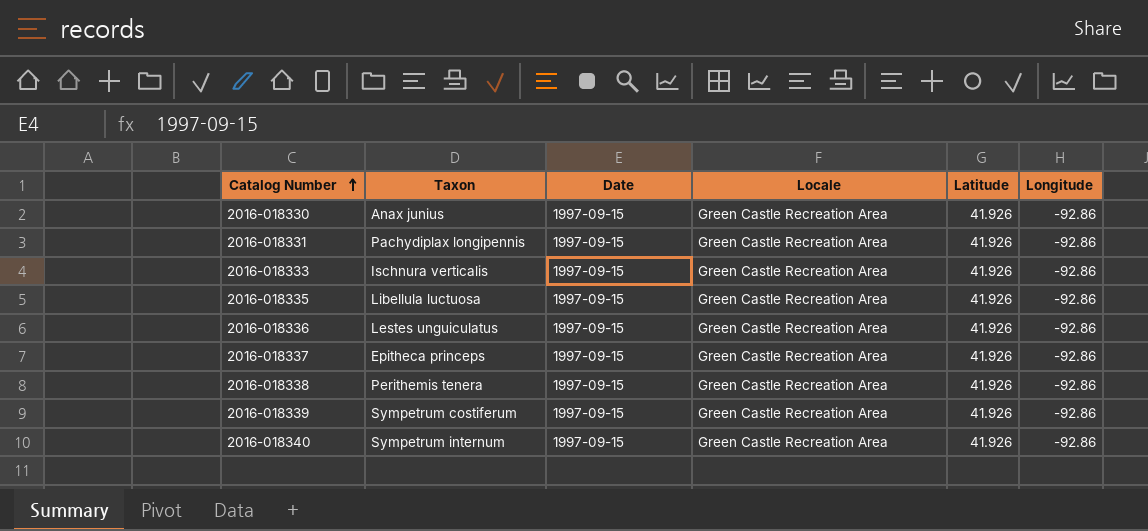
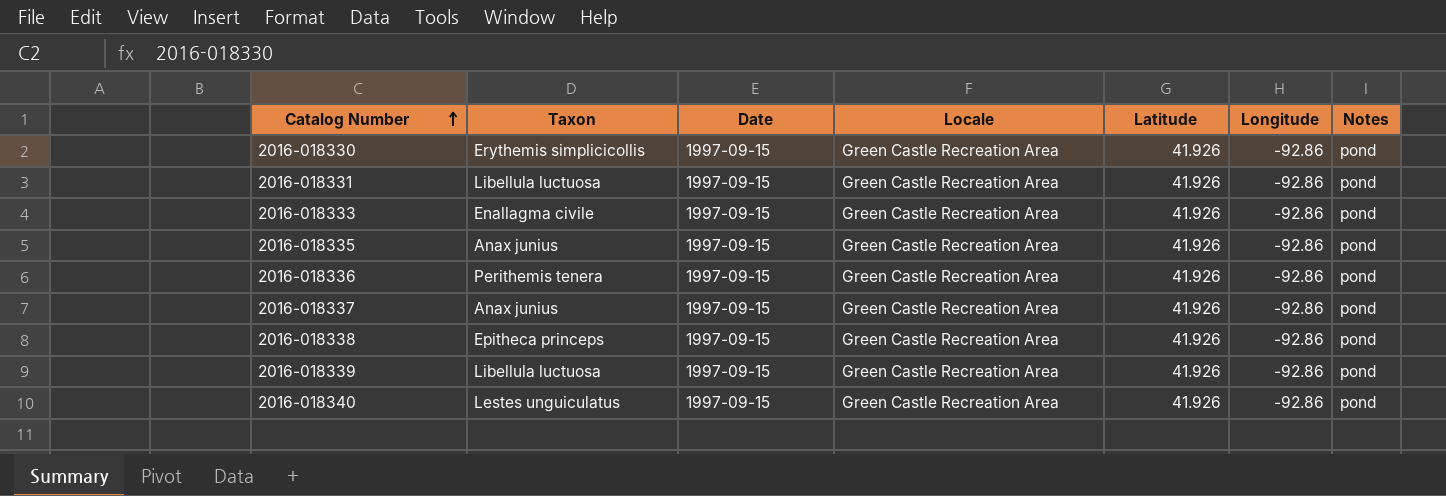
column Notes | position: none -> 7
2016-018330 | Taxon: Anax junius -> Erythemis simplicicollis
2016-018331 | Taxon: Pachydiplax longipennis -> Libellula luctuosa
2016-018333 | Taxon: Ischnura verticalis -> Enallagma civile
2016-018335 | Taxon: Libellula luctuosa -> Anax junius
2016-018336 | Taxon: Lestes unguiculatus -> Perithemis tenera
2016-018337 | Taxon: Epitheca princeps -> Anax junius
2016-018338 | Taxon: Perithemis tenera -> Epitheca princeps
2016-018339 | Taxon: Sympetrum costiferum -> Libellula luctuosa
2016-018340 | Taxon: Sympetrum internum -> Lestes unguiculatus

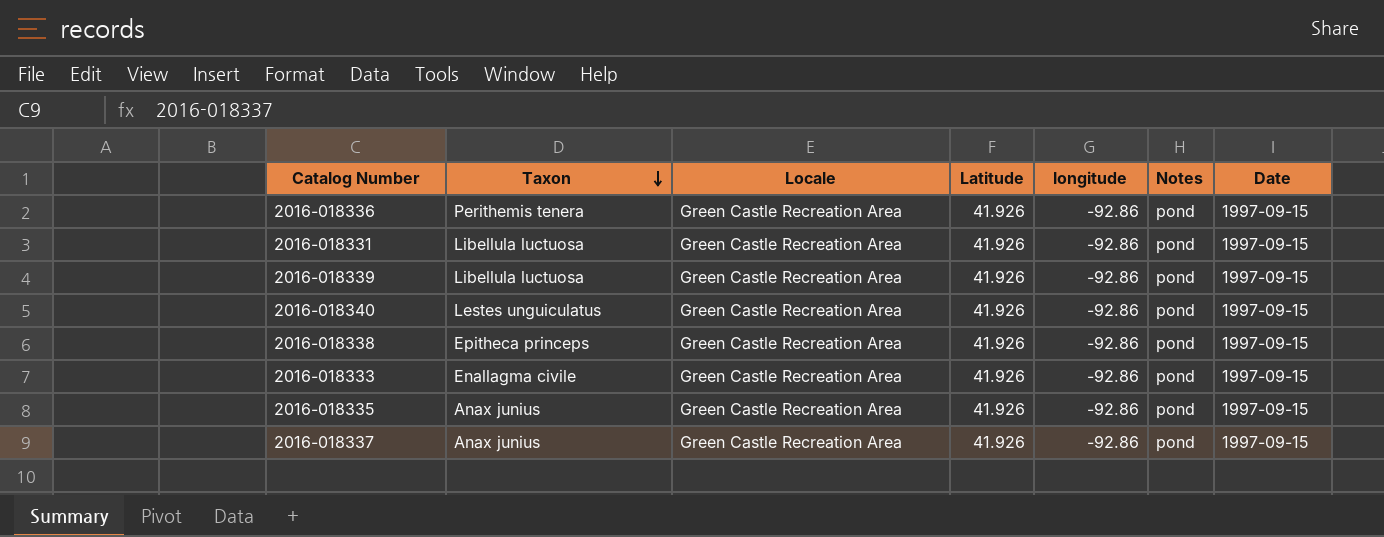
row order: Catalog Number ascending -> Taxon descending
column name: Longitude -> longitude
column Date | position: 3 -> 7
row 2016-018330: Erythemis simplicicollis | 1997-09-15 | Green Castle Recreation Area | 41.926 | -92.86 | pond -> none

